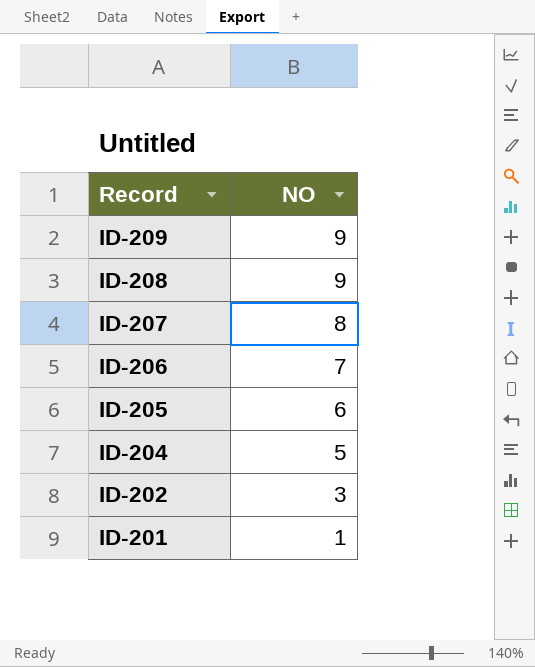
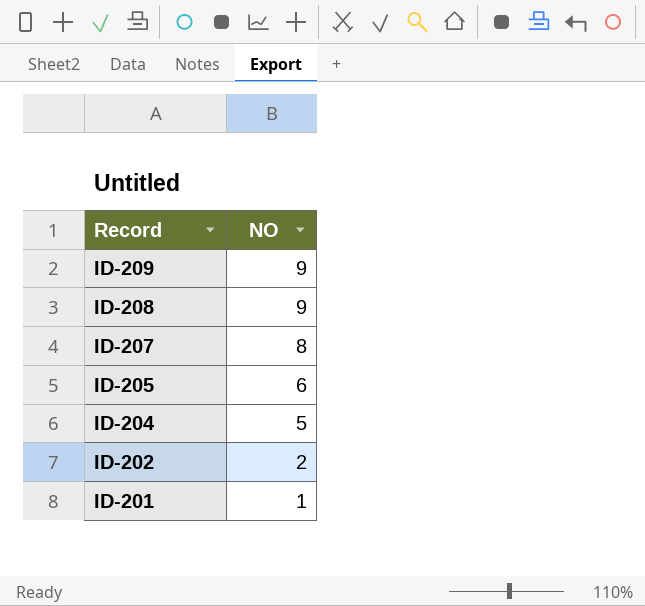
row ID-206: 7 -> none
ID-202 | NO: 3 -> 2

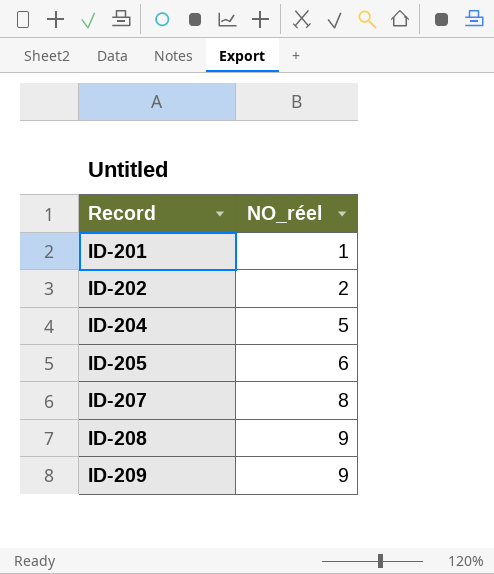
row order: Record descending -> Record ascending
column name: NO -> NO_réel

